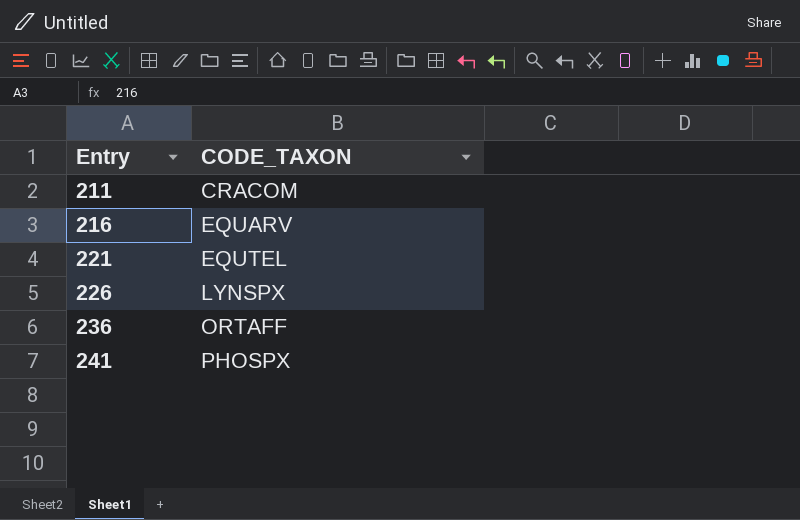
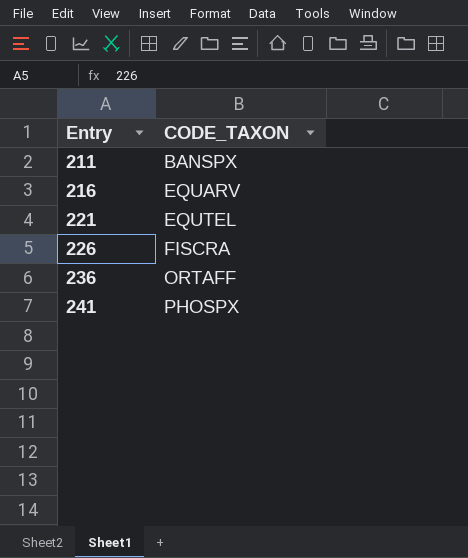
211 | CODE_TAXON: CRACOM -> BANSPX
226 | CODE_TAXON: LYNSPX -> FISCRA

